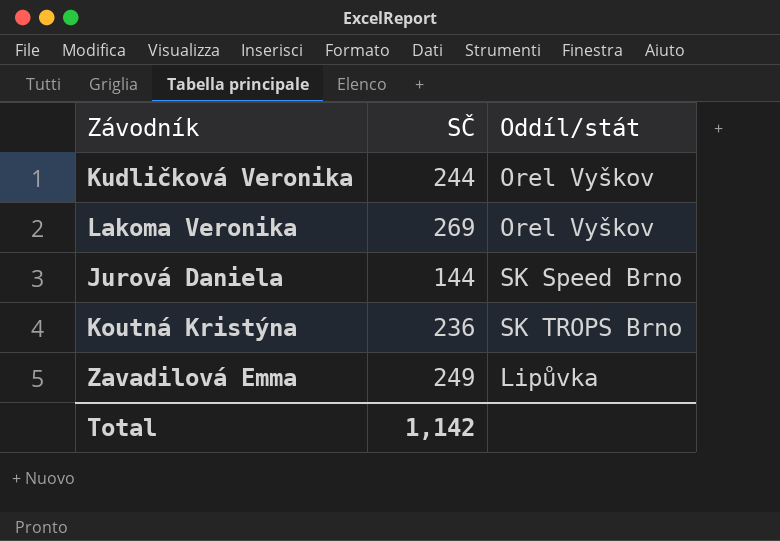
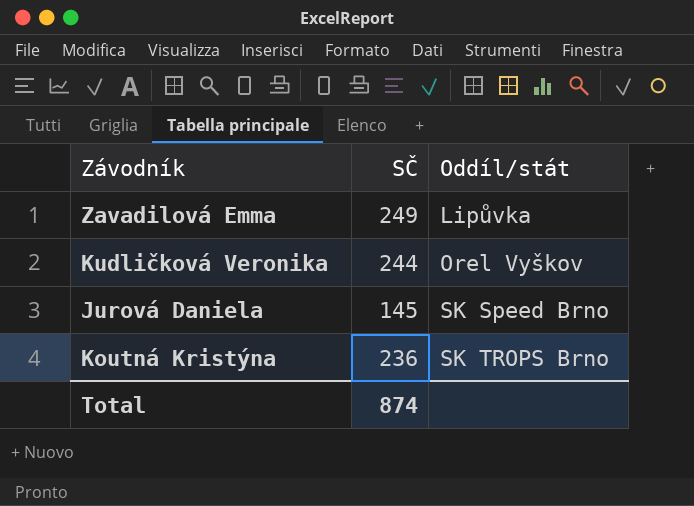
row order: none -> Oddíl/stát ascending
row Lakoma Veronika: 269 | Orel Vyškov -> none
Jurová Daniela | SČ: 144 -> 145
Total | SČ: 1,142 -> 874

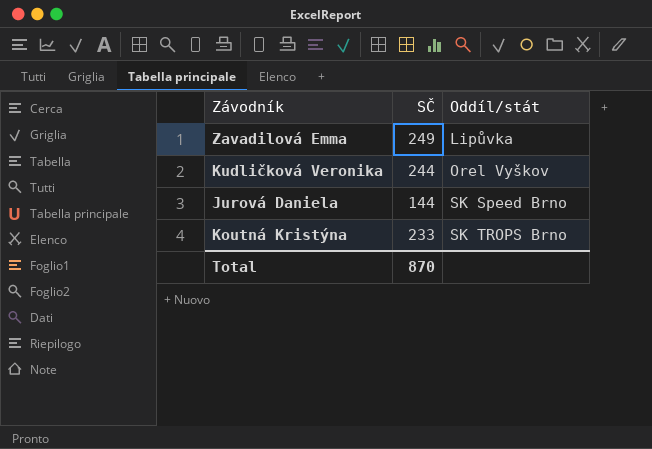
Jurová Daniela | SČ: 145 -> 144
Koutná Kristýna | SČ: 236 -> 233
Total | SČ: 874 -> 870

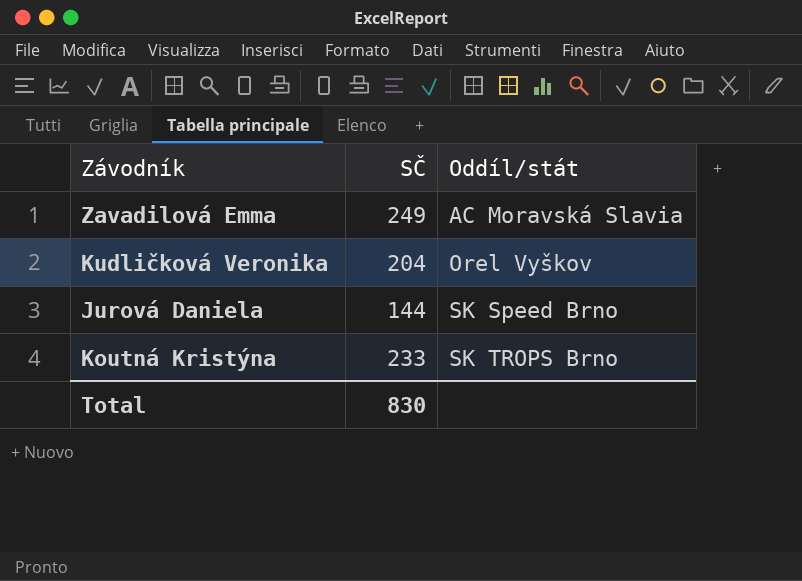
Zavadilová Emma | Oddíl/stát: Lipůvka -> AC Moravská Slavia
Kudličková Veronika | SČ: 244 -> 204
Total | SČ: 870 -> 830

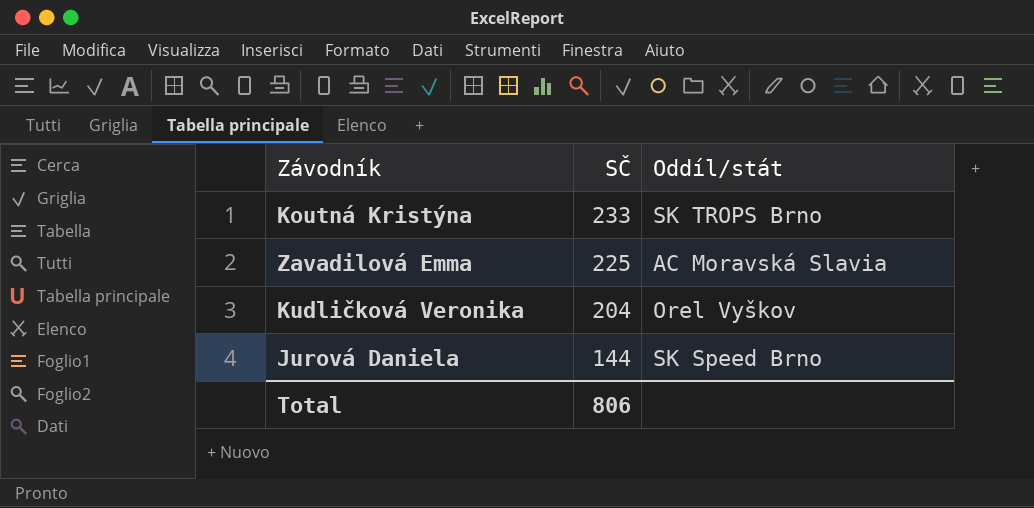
row order: Oddíl/stát ascending -> SČ descending
Zavadilová Emma | SČ: 249 -> 225
Total | SČ: 830 -> 806

